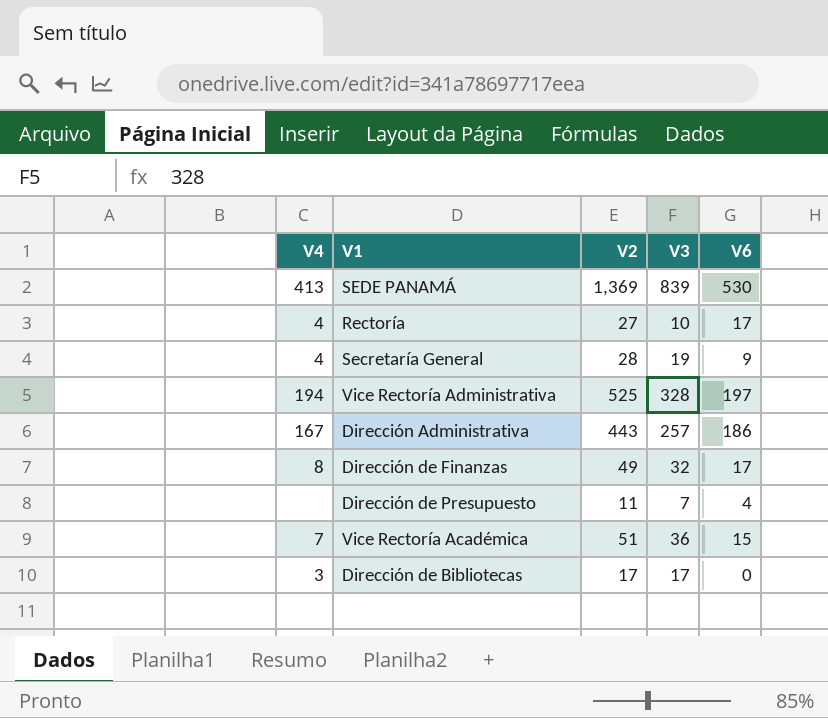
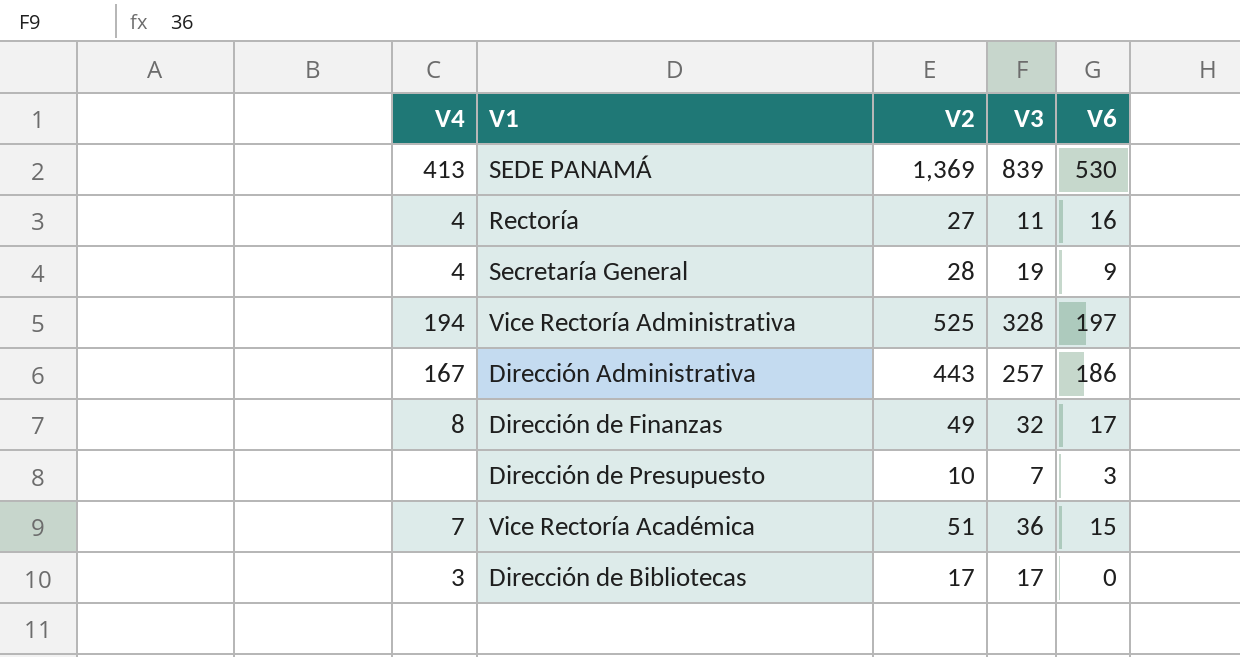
Rectoría | V3: 10 -> 11
Rectoría | V6: 17 -> 16
Dirección de Presupuesto | V2: 11 -> 10
Dirección de Presupuesto | V6: 4 -> 3

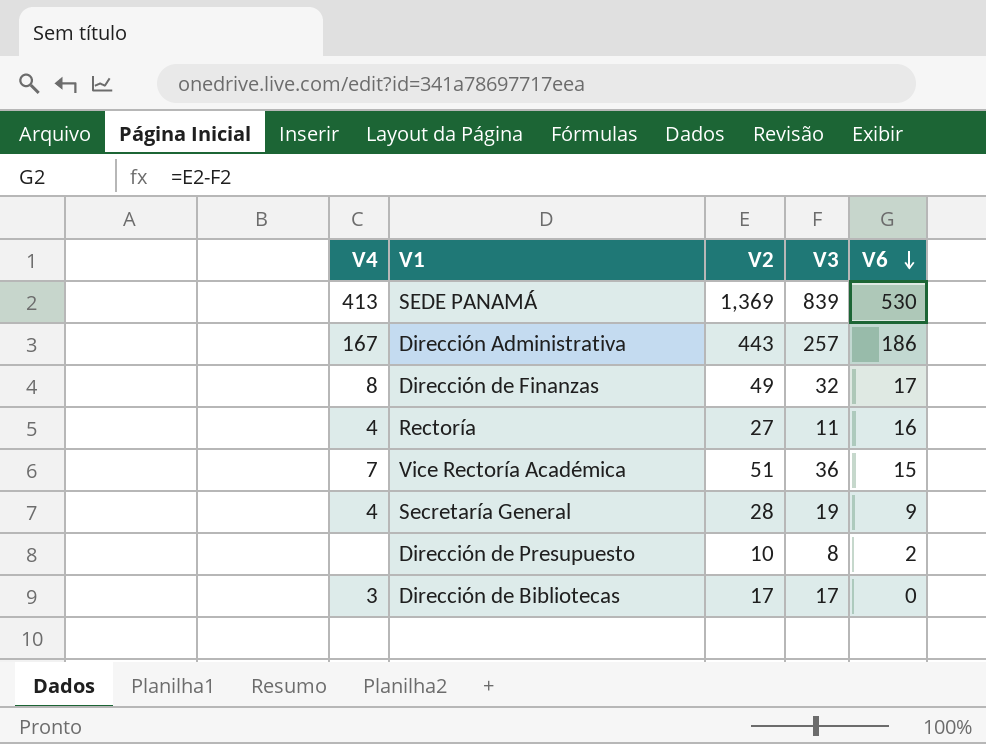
row order: none -> V6 descending
row Vice Rectoría Administrativa: 194 | 525 | 328 | 197 -> none
Dirección de Presupuesto | V3: 7 -> 8
Dirección de Presupuesto | V6: 3 -> 2

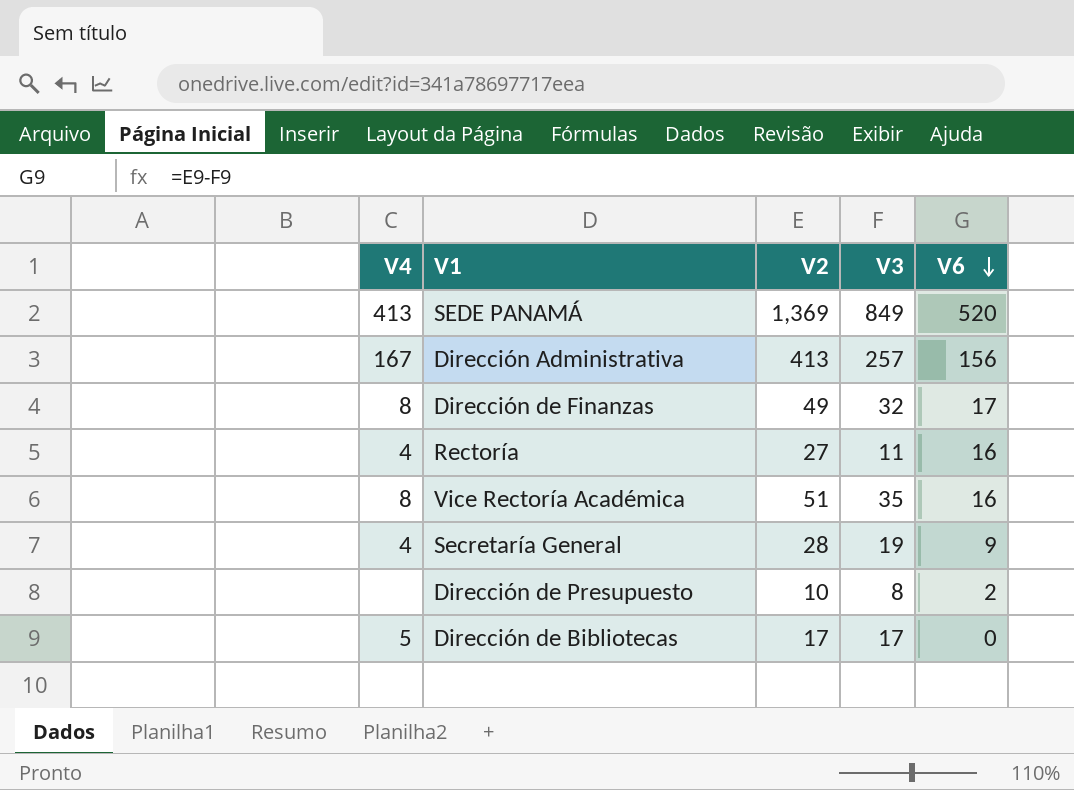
SEDE PANAMÁ | V3: 839 -> 849
SEDE PANAMÁ | V6: 530 -> 520
Dirección Administrativa | V2: 443 -> 413
Dirección Administrativa | V6: 186 -> 156
Vice Rectoría Académica | V4: 7 -> 8
Vice Rectoría Académica | V3: 36 -> 35
Vice Rectoría Académica | V6: 15 -> 16
Dirección de Bibliotecas | V4: 3 -> 5

